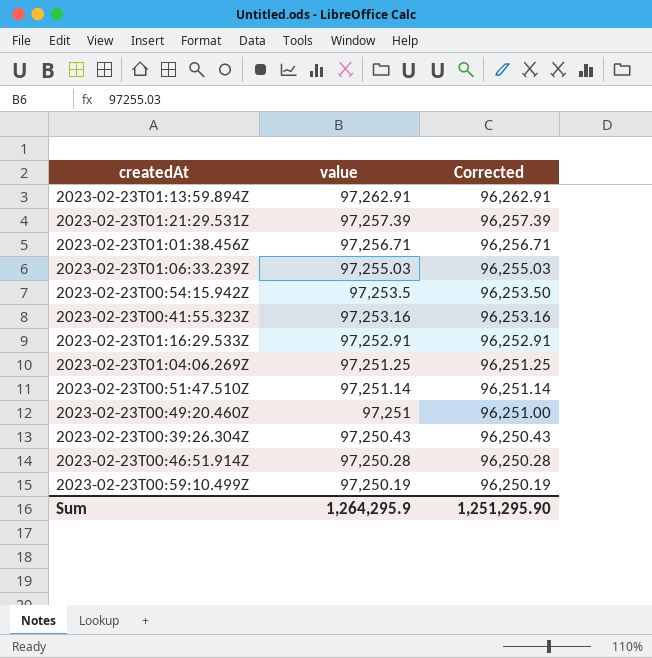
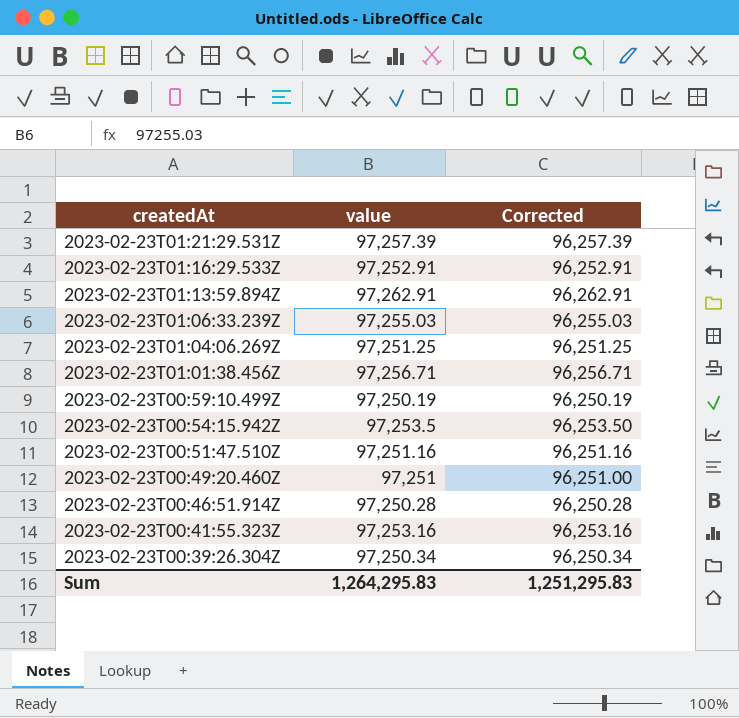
row order: value descending -> createdAt descending
2023-02-23T00:51:47.510Z | value: 97,251.14 -> 97,251.16
2023-02-23T00:51:47.510Z | Corrected: 96,251.14 -> 96,251.16
2023-02-23T00:39:26.304Z | value: 97,250.43 -> 97,250.34
2023-02-23T00:39:26.304Z | Corrected: 96,250.43 -> 96,250.34
Sum | value: 1,264,295.9 -> 1,264,295.83
Sum | Corrected: 1,251,295.90 -> 1,251,295.83

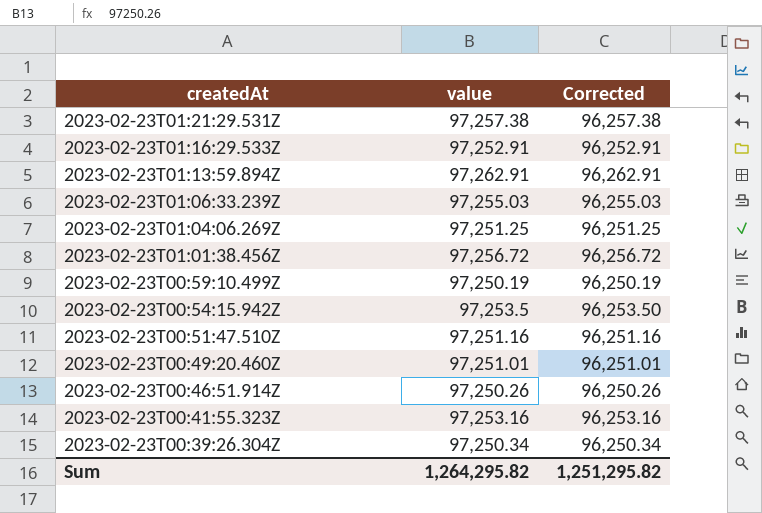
2023-02-23T01:21:29.531Z | value: 97,257.39 -> 97,257.38
2023-02-23T01:21:29.531Z | Corrected: 96,257.39 -> 96,257.38
2023-02-23T01:01:38.456Z | value: 97,256.71 -> 97,256.72
2023-02-23T01:01:38.456Z | Corrected: 96,256.71 -> 96,256.72
2023-02-23T00:49:20.460Z | value: 97,251 -> 97,251.01
2023-02-23T00:49:20.460Z | Corrected: 96,251.00 -> 96,251.01
2023-02-23T00:46:51.914Z | value: 97,250.28 -> 97,250.26
2023-02-23T00:46:51.914Z | Corrected: 96,250.28 -> 96,250.26
Sum | value: 1,264,295.83 -> 1,264,295.82
Sum | Corrected: 1,251,295.83 -> 1,251,295.82

